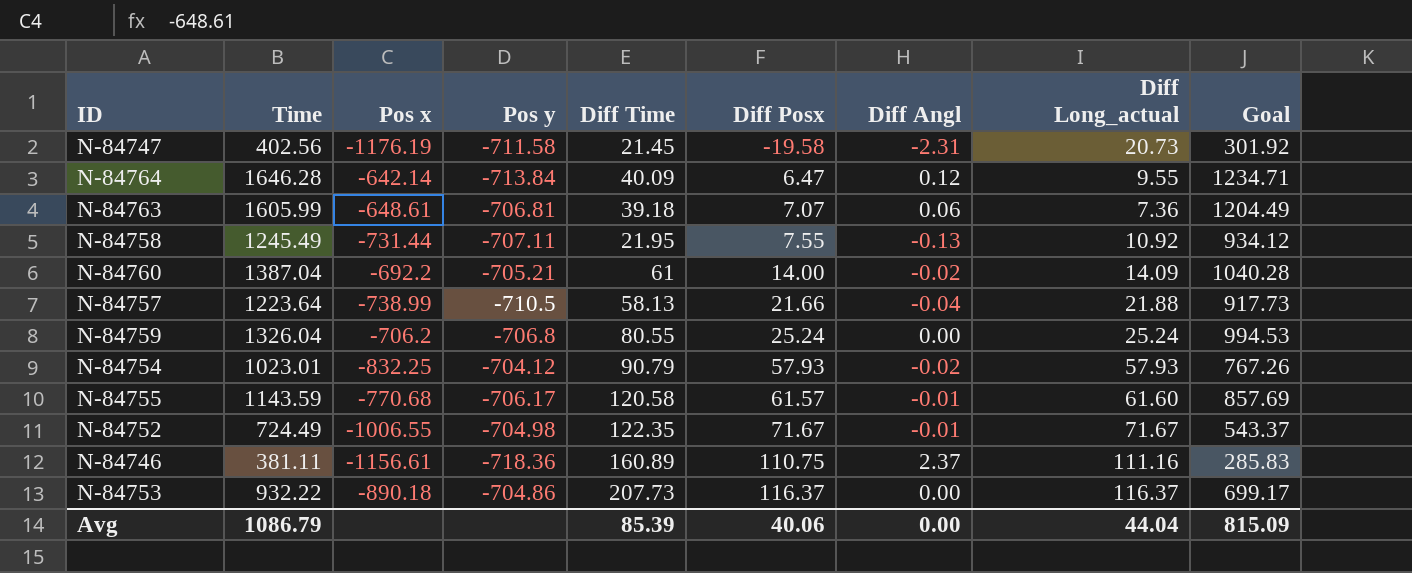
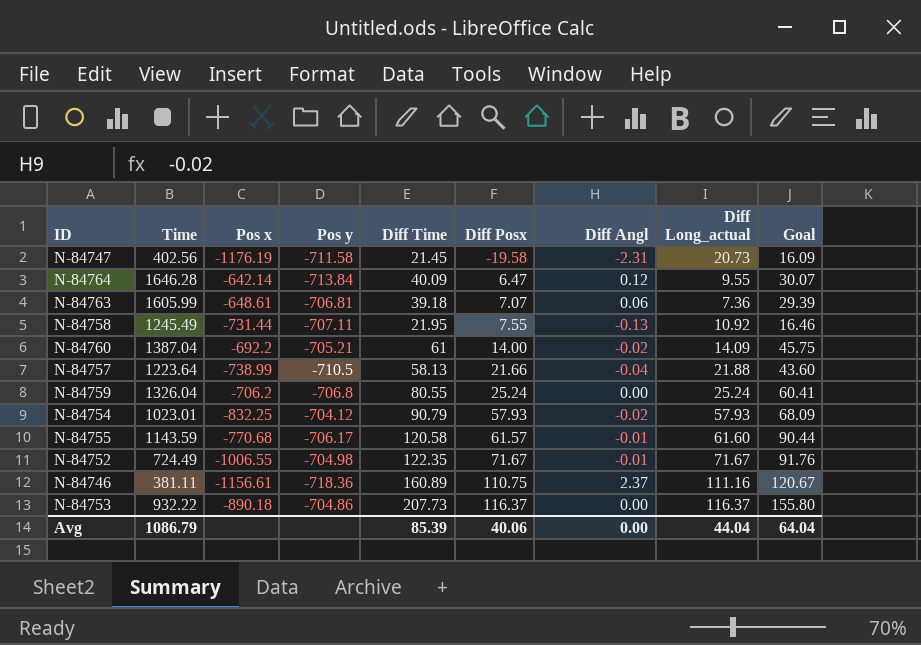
column Goal | formula: [Time] * 0.75 -> [Diff Time] * 0.75
Avg | Goal: 815.09 -> 64.04

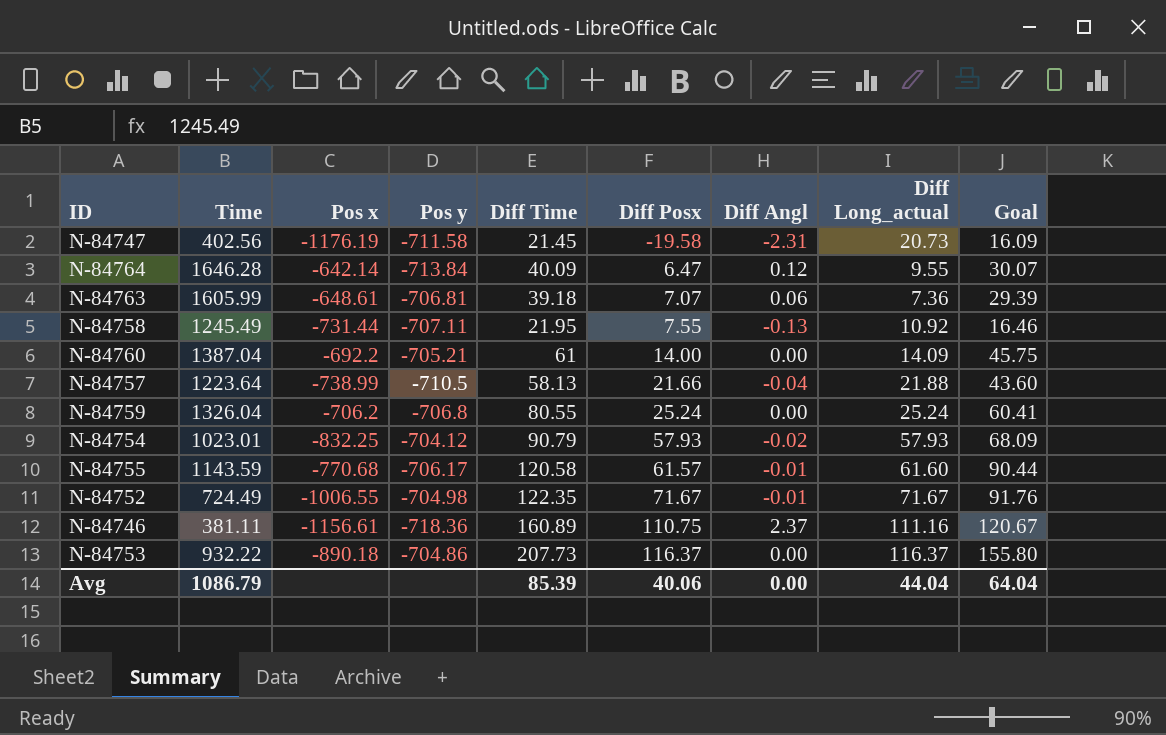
N-84760 | Diff Angl: -0.02 -> 0.00

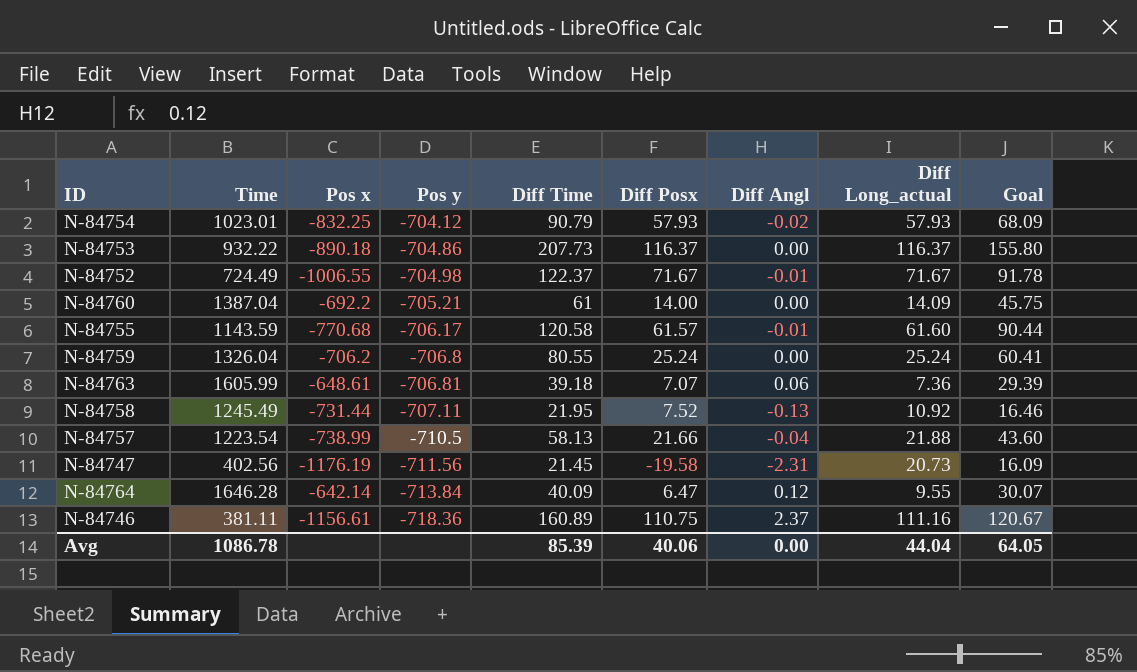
row order: Diff Posx ascending -> Pos y descending
N-84752 | Diff Time: 122.35 -> 122.37
N-84752 | Goal: 91.76 -> 91.78
N-84758 | Diff Posx: 7.55 -> 7.52
N-84757 | Time: 1223.64 -> 1223.54
N-84747 | Pos y: -711.58 -> -711.56
Avg | Time: 1086.79 -> 1086.78
Avg | Goal: 64.04 -> 64.05

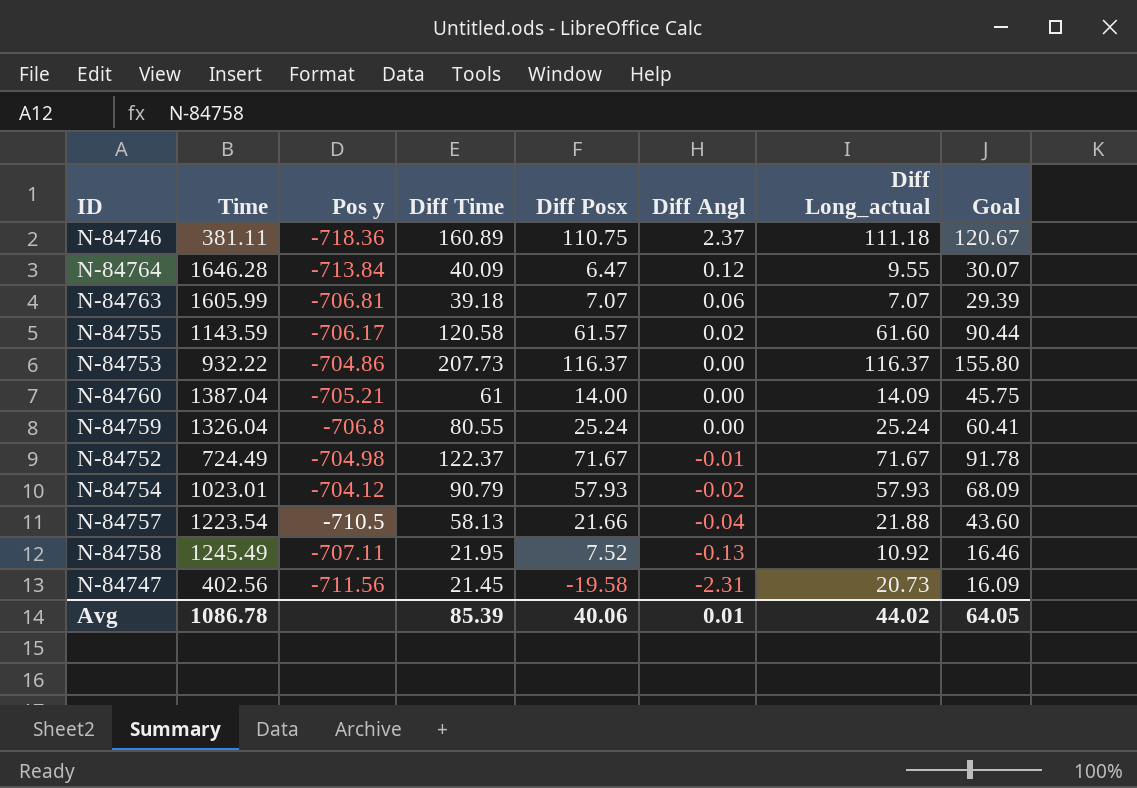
row order: Pos y descending -> Diff Angl descending
column Pos x | position: 3 -> none
N-84746 | Diff Long_actual: 111.16 -> 111.18
N-84763 | Diff Long_actual: 7.36 -> 7.07
N-84755 | Diff Angl: -0.01 -> 0.02
Avg | Diff Angl: 0.00 -> 0.01
Avg | Diff Long_actual: 44.04 -> 44.02

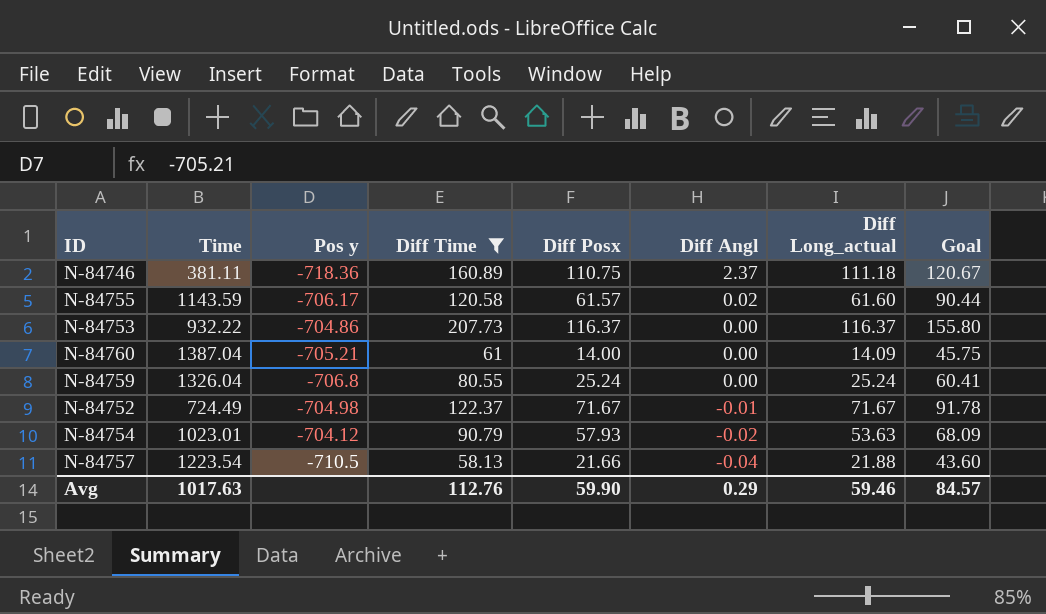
filter: none -> Diff Time >= 58.13
N-84754 | Diff Long_actual: 57.93 -> 53.63
Avg | Time: 1086.78 -> 1017.63
Avg | Diff Time: 85.39 -> 112.76
Avg | Diff Posx: 40.06 -> 59.90
Avg | Diff Angl: 0.01 -> 0.29
Avg | Diff Long_actual: 44.02 -> 59.46
Avg | Goal: 64.05 -> 84.57

